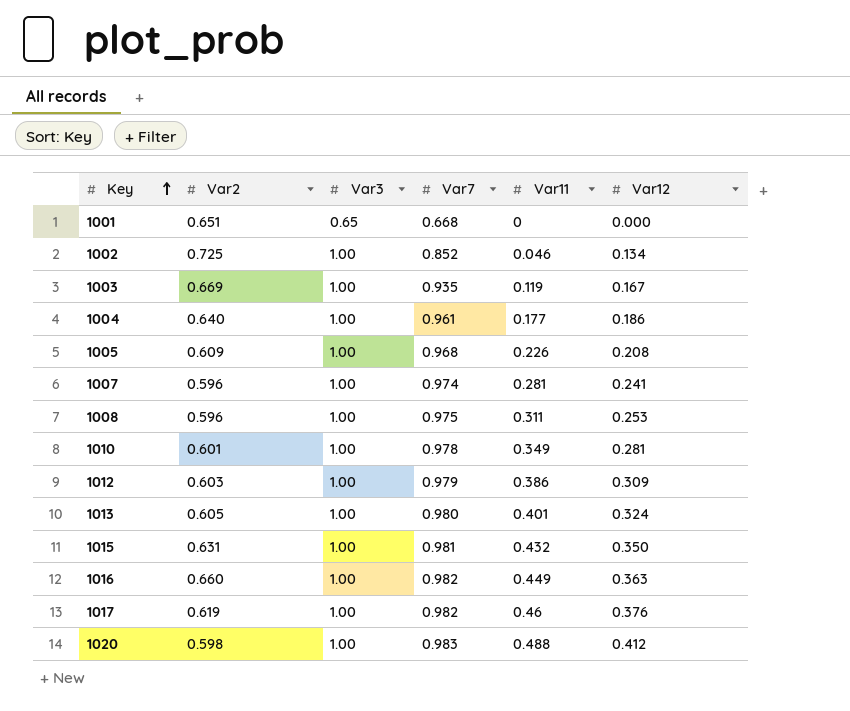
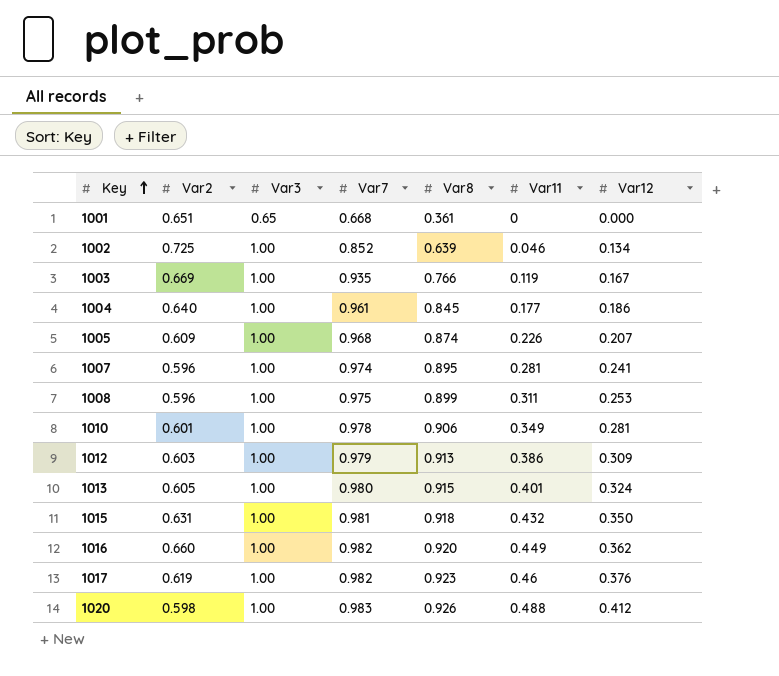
column Var8 | position: none -> 5
1005 | Var12: 0.208 -> 0.207
1016 | Var12: 0.363 -> 0.362

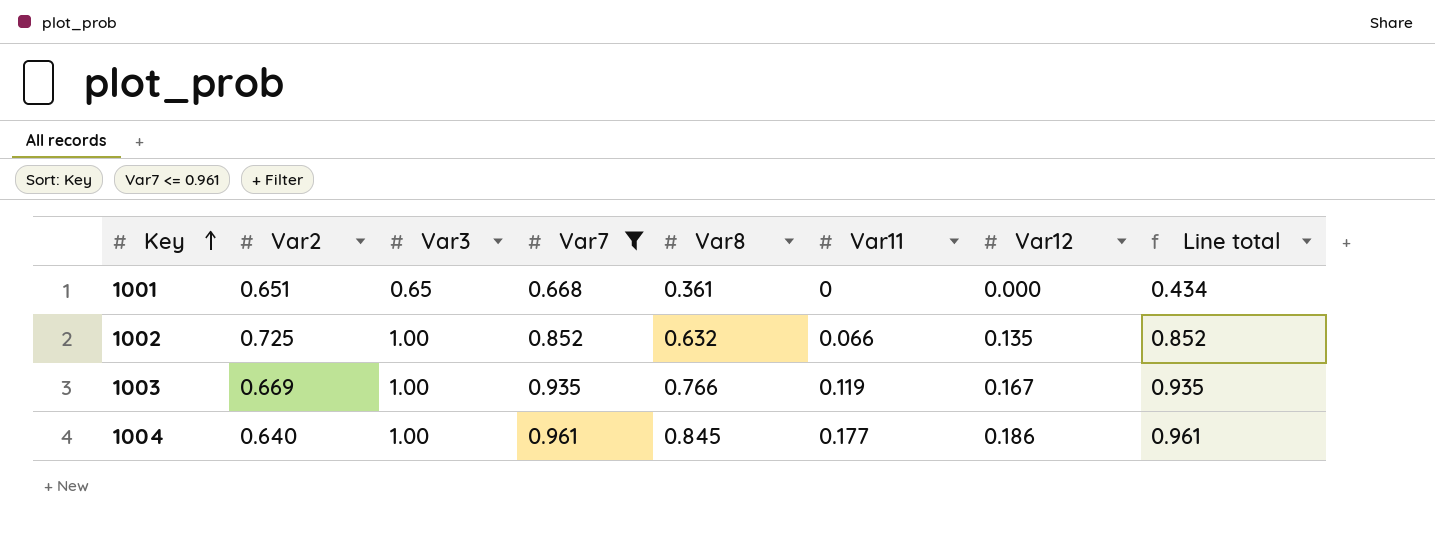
filter: none -> Var7 <= 0.961
column Line total | formula: none -> [Var3] * [Var7]
1002 | Var8: 0.639 -> 0.632
1002 | Var11: 0.046 -> 0.066
1002 | Var12: 0.134 -> 0.135

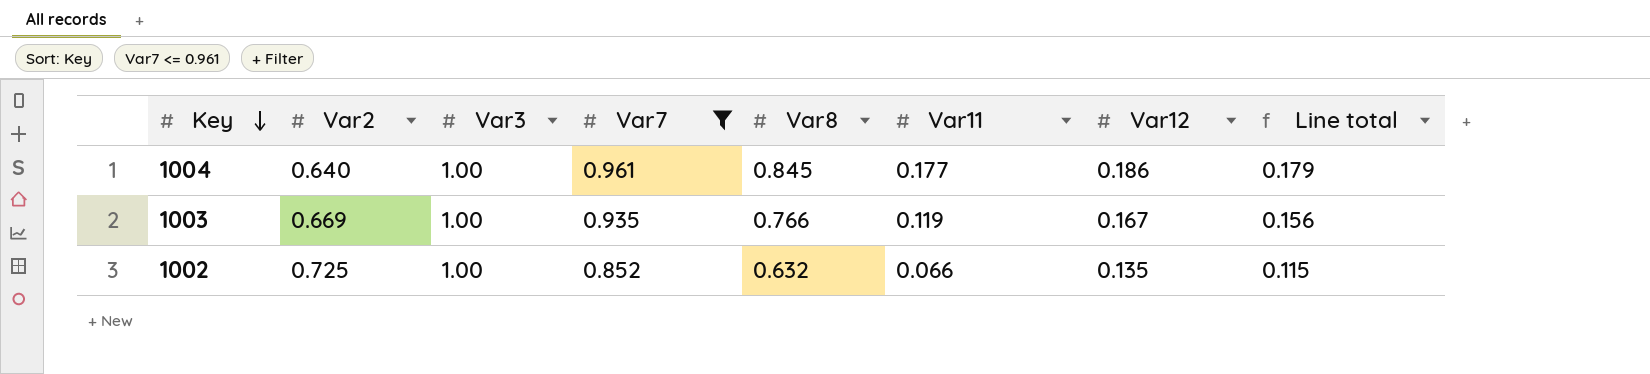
row order: Key ascending -> Key descending
column Line total | formula: [Var3] * [Var7] -> [Var7] * [Var12]
row 1001: 0.651 | 0.65 | 0.668 | 0.361 | 0 | 0.000 | 0.434 -> none

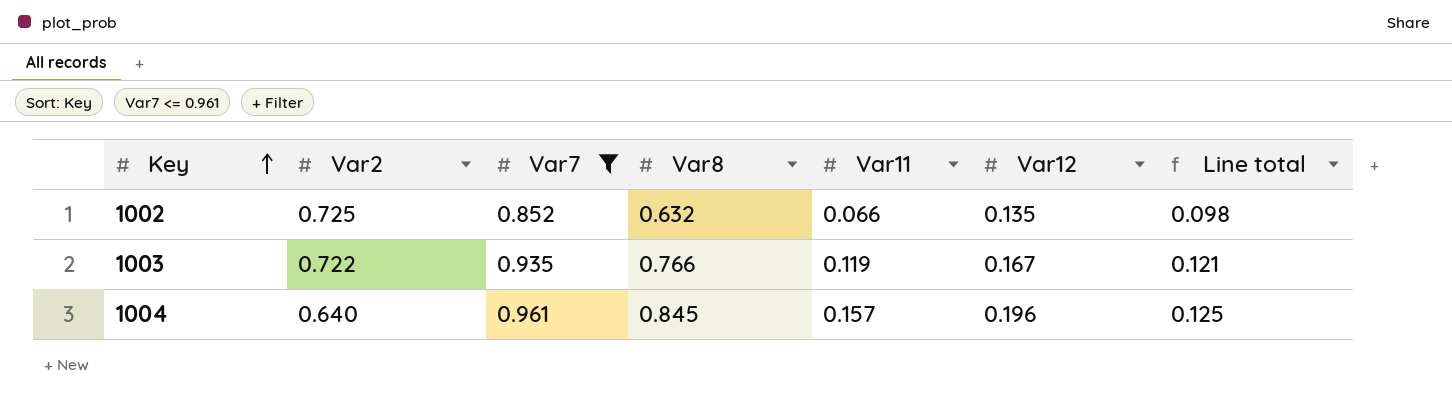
row order: Key descending -> Key ascending
column Var3 | position: 3 -> none
column Line total | formula: [Var7] * [Var12] -> [Var2] * [Var12]
1003 | Var2: 0.669 -> 0.722
1004 | Var11: 0.177 -> 0.157
1004 | Var12: 0.186 -> 0.196

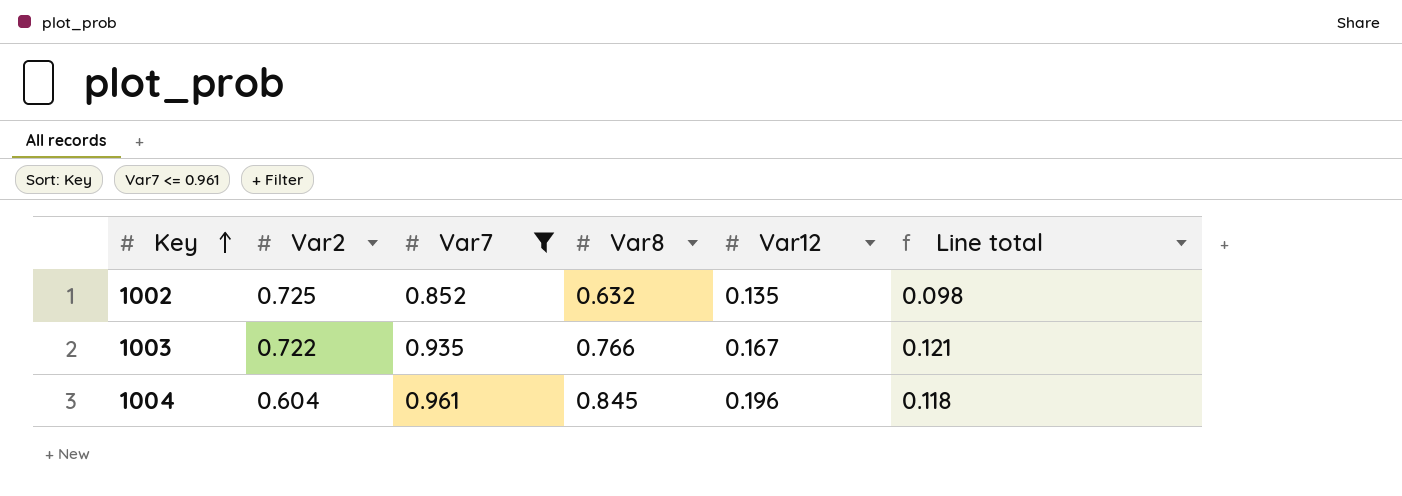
column Var11 | position: 5 -> none
1004 | Var2: 0.640 -> 0.604
1004 | Line total: 0.125 -> 0.118

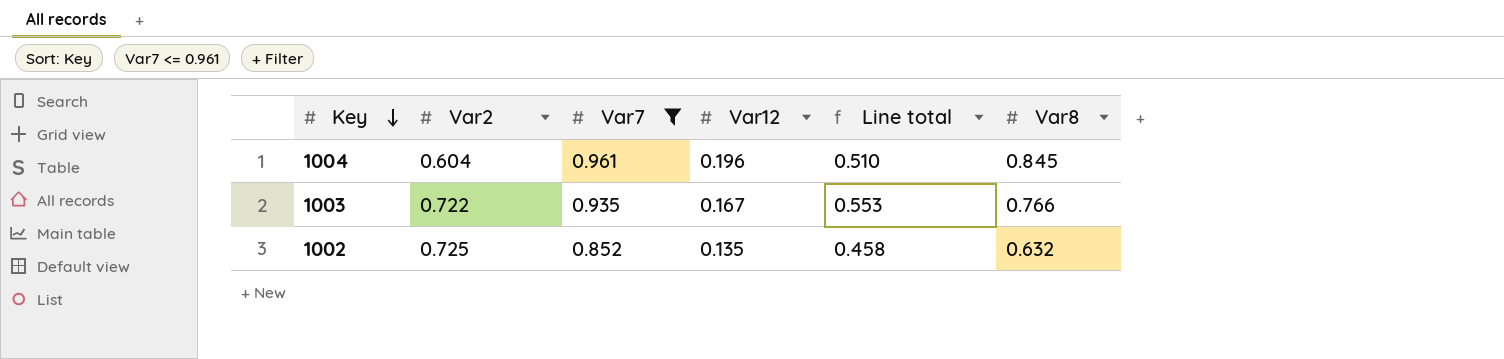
row order: Key ascending -> Key descending
column Line total | formula: [Var2] * [Var12] -> [Var2] * [Var8]
column Var8 | position: 4 -> 6

